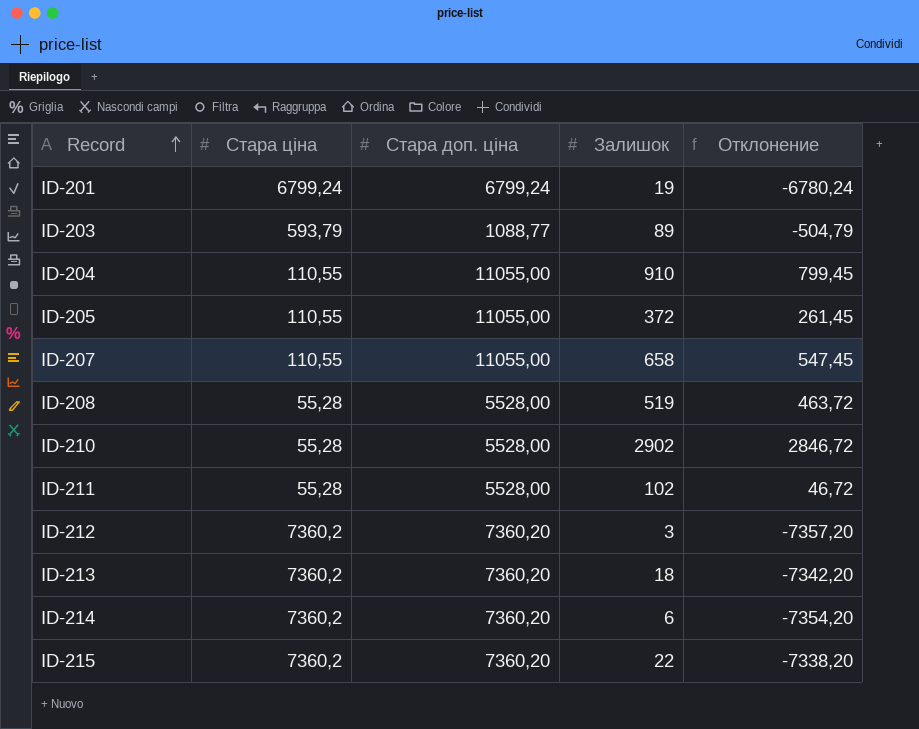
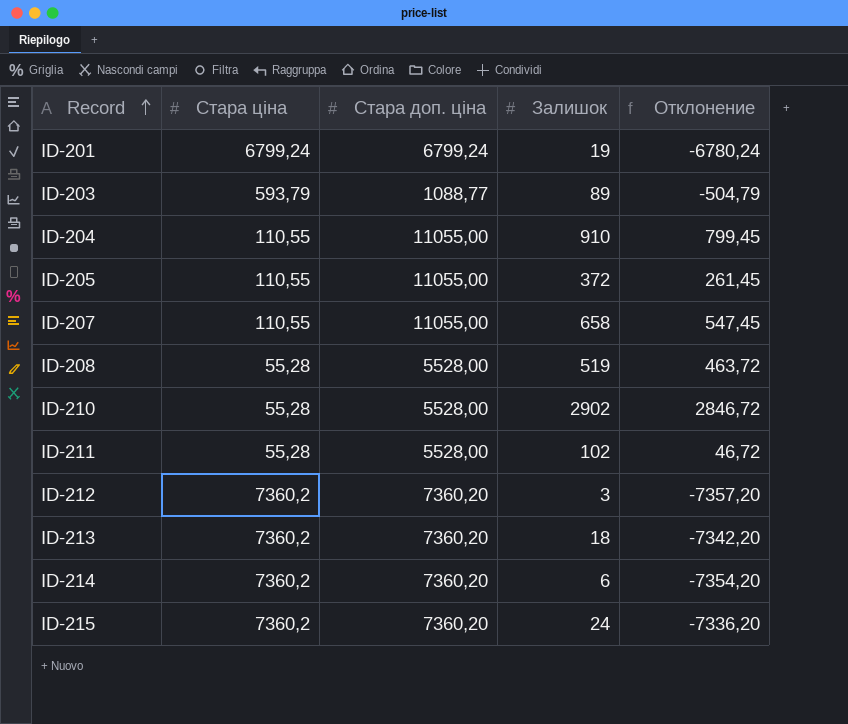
ID-215 | Залишок: 22 -> 24
ID-215 | Отклонение: -7338,20 -> -7336,20

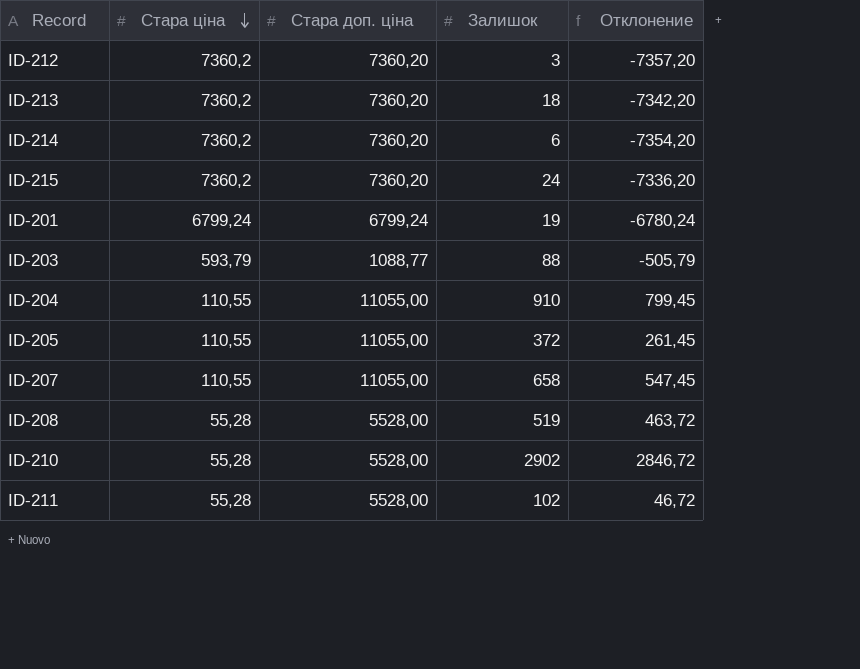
row order: Record ascending -> Стара ціна descending
ID-203 | Залишок: 89 -> 88
ID-203 | Отклонение: -504,79 -> -505,79

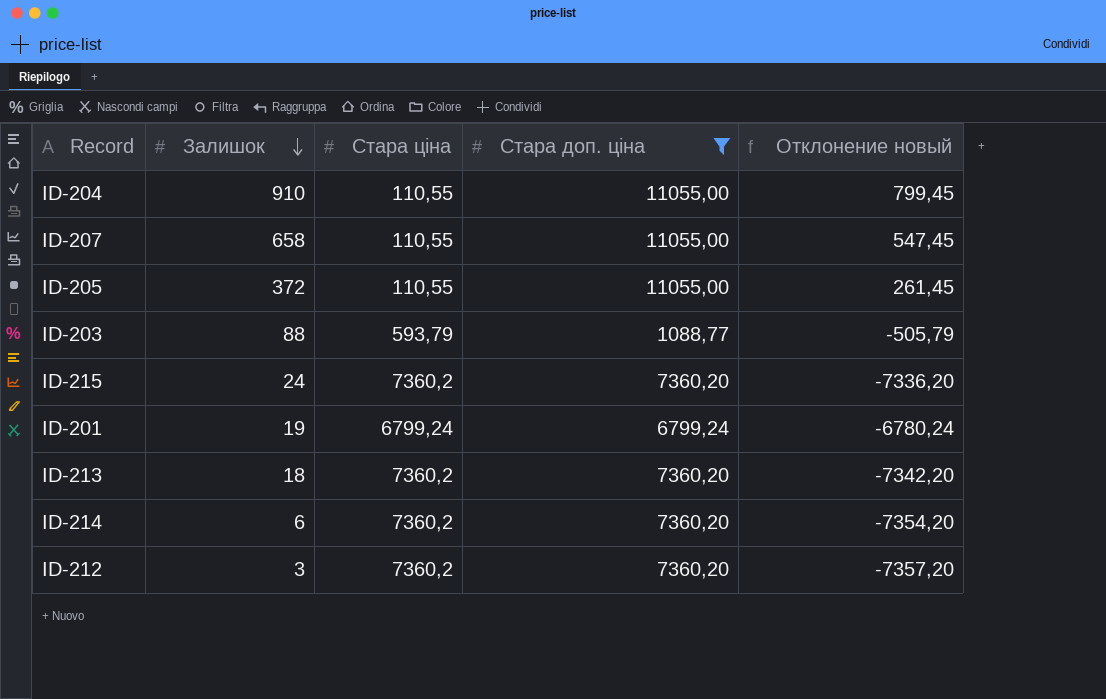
filter: none -> Стара доп. ціна != 5528,00
row order: Стара ціна descending -> Залишок descending
column Залишок | position: 4 -> 2
column name: Отклонение -> Отклонение новый

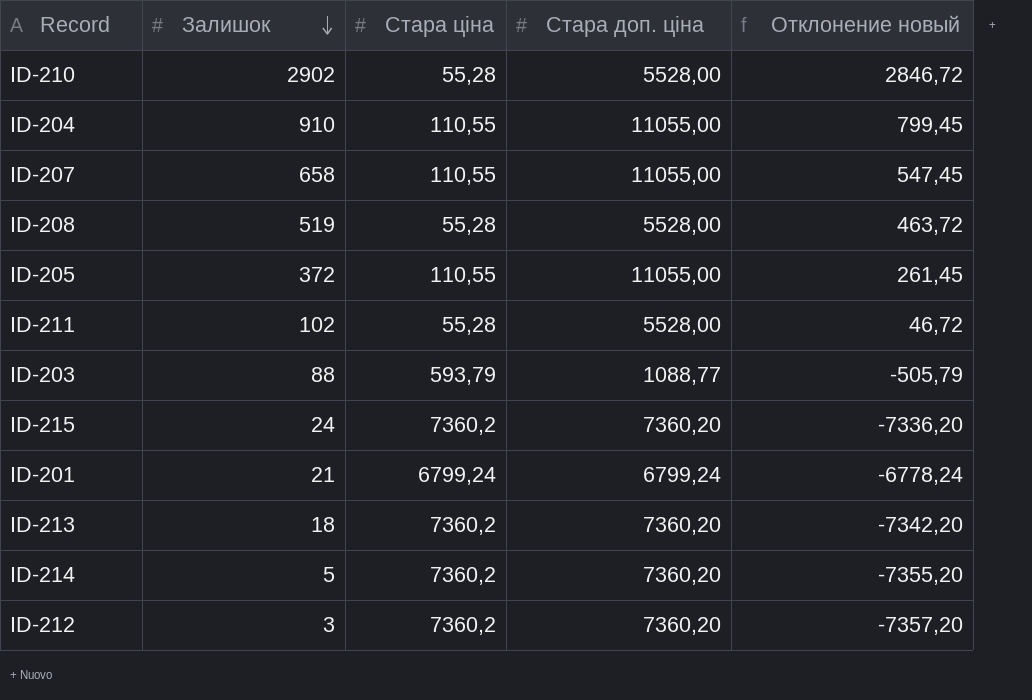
filter: Стара доп. ціна != 5528,00 -> none
ID-201 | Залишок: 19 -> 21
ID-201 | Отклонение новый: -6780,24 -> -6778,24
ID-214 | Залишок: 6 -> 5
ID-214 | Отклонение новый: -7354,20 -> -7355,20

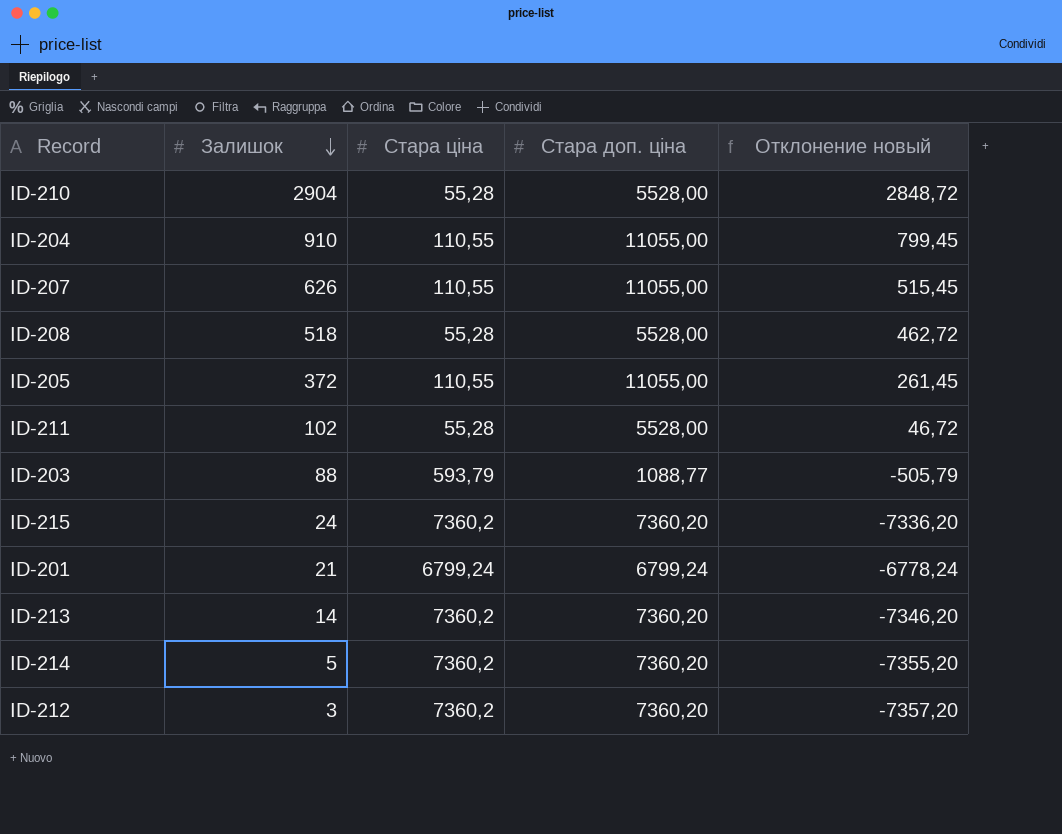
ID-210 | Залишок: 2902 -> 2904
ID-210 | Отклонение новый: 2846,72 -> 2848,72
ID-207 | Залишок: 658 -> 626
ID-207 | Отклонение новый: 547,45 -> 515,45
ID-208 | Залишок: 519 -> 518
ID-208 | Отклонение новый: 463,72 -> 462,72
ID-213 | Залишок: 18 -> 14
ID-213 | Отклонение новый: -7342,20 -> -7346,20

